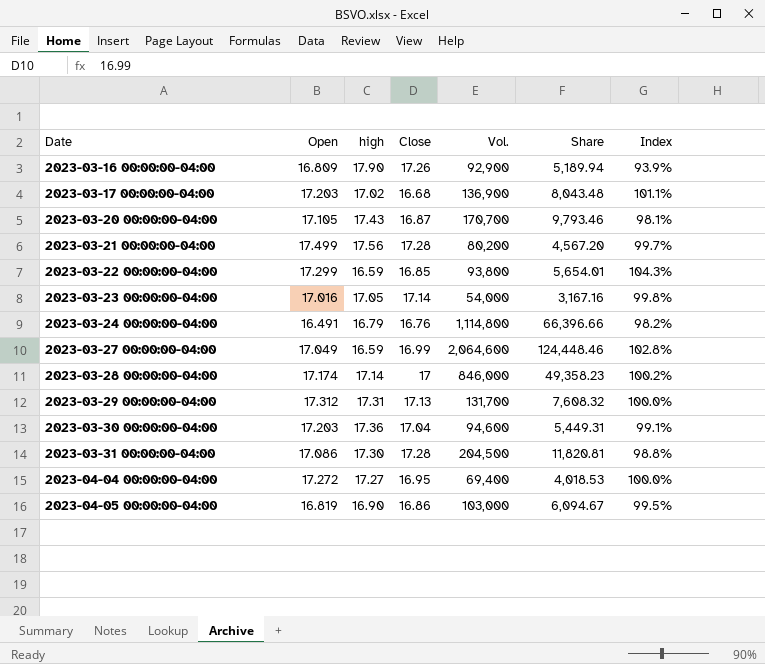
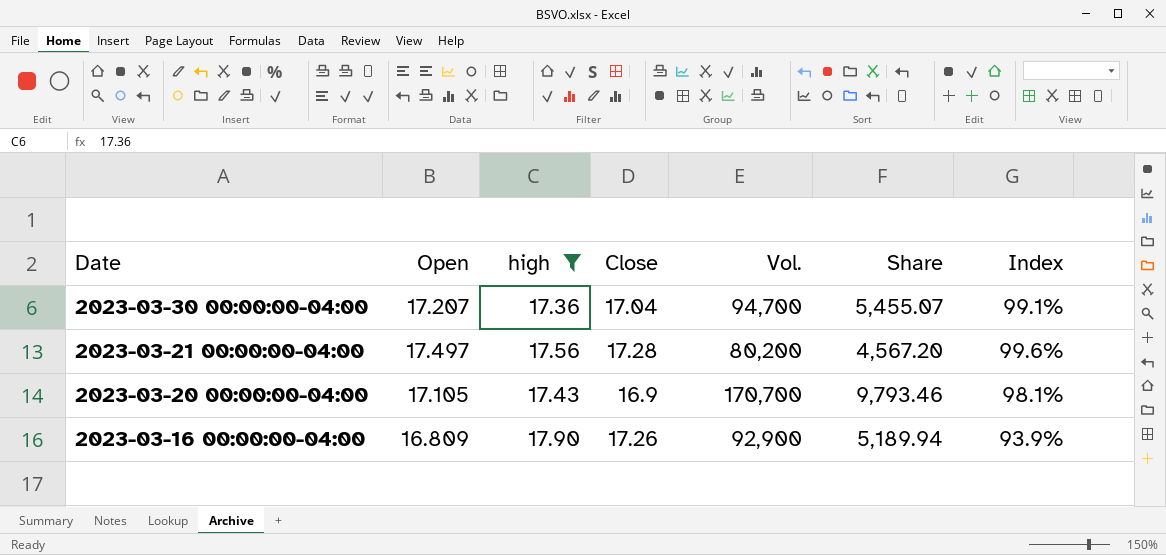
filter: none -> high >= 17.36
row order: Date ascending -> Date descending
2023-03-30 00:00:00-04:00 | Open: 17.203 -> 17.207
2023-03-30 00:00:00-04:00 | Vol.: 94,600 -> 94,700
2023-03-30 00:00:00-04:00 | Share: 5,449.31 -> 5,455.07
2023-03-21 00:00:00-04:00 | Open: 17.499 -> 17.497
2023-03-21 00:00:00-04:00 | Index: 99.7% -> 99.6%
2023-03-20 00:00:00-04:00 | Close: 16.87 -> 16.9

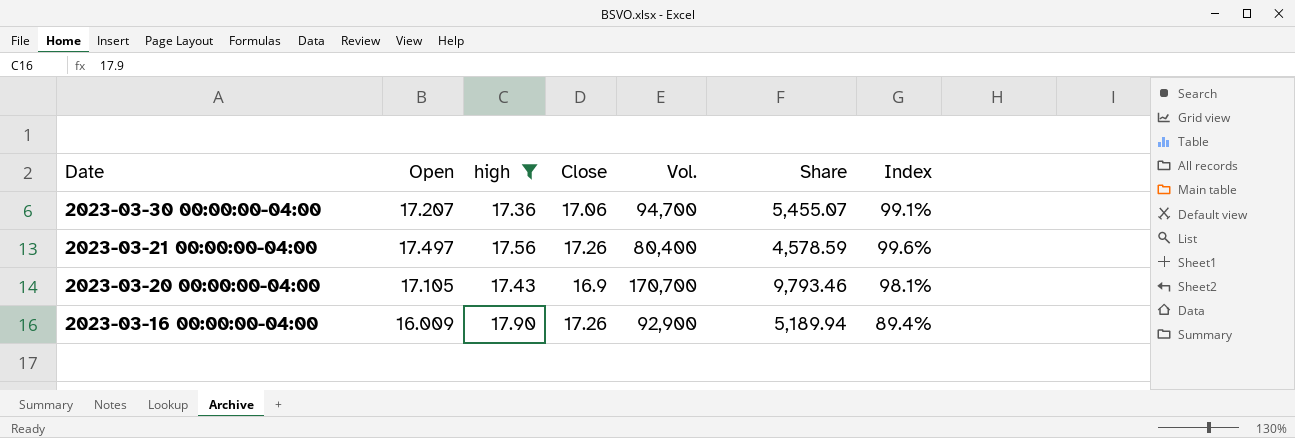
2023-03-30 00:00:00-04:00 | Close: 17.04 -> 17.06
2023-03-21 00:00:00-04:00 | Close: 17.28 -> 17.26
2023-03-21 00:00:00-04:00 | Vol.: 80,200 -> 80,400
2023-03-21 00:00:00-04:00 | Share: 4,567.20 -> 4,578.59
2023-03-16 00:00:00-04:00 | Open: 16.809 -> 16.009
2023-03-16 00:00:00-04:00 | Index: 93.9% -> 89.4%

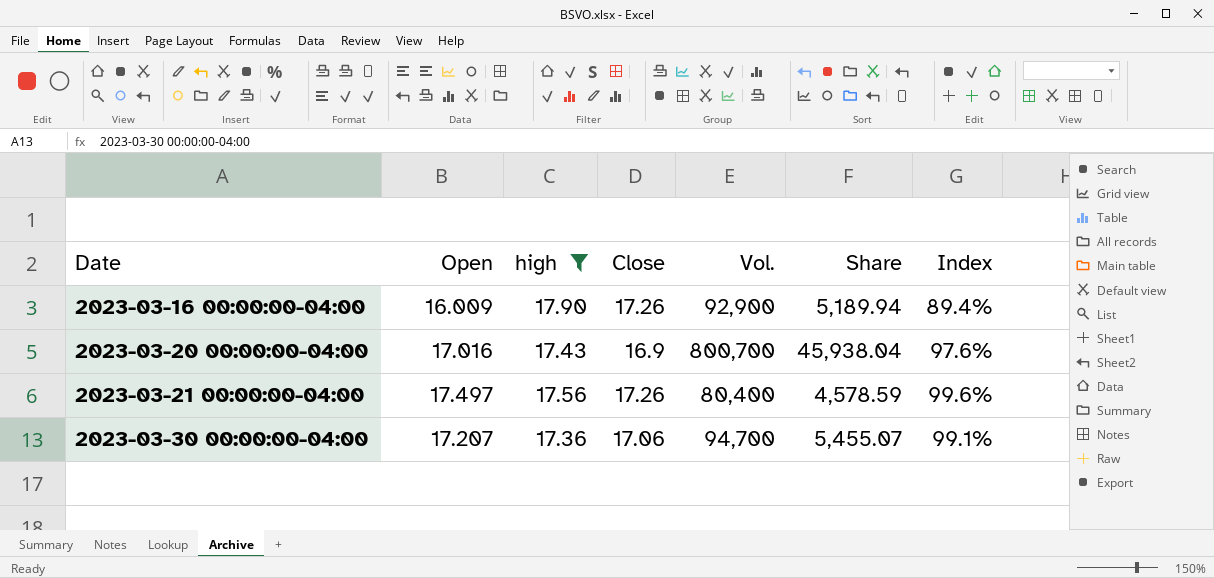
row order: Date descending -> Date ascending
2023-03-20 00:00:00-04:00 | Open: 17.105 -> 17.016
2023-03-20 00:00:00-04:00 | Vol.: 170,700 -> 800,700
2023-03-20 00:00:00-04:00 | Share: 9,793.46 -> 45,938.04
2023-03-20 00:00:00-04:00 | Index: 98.1% -> 97.6%

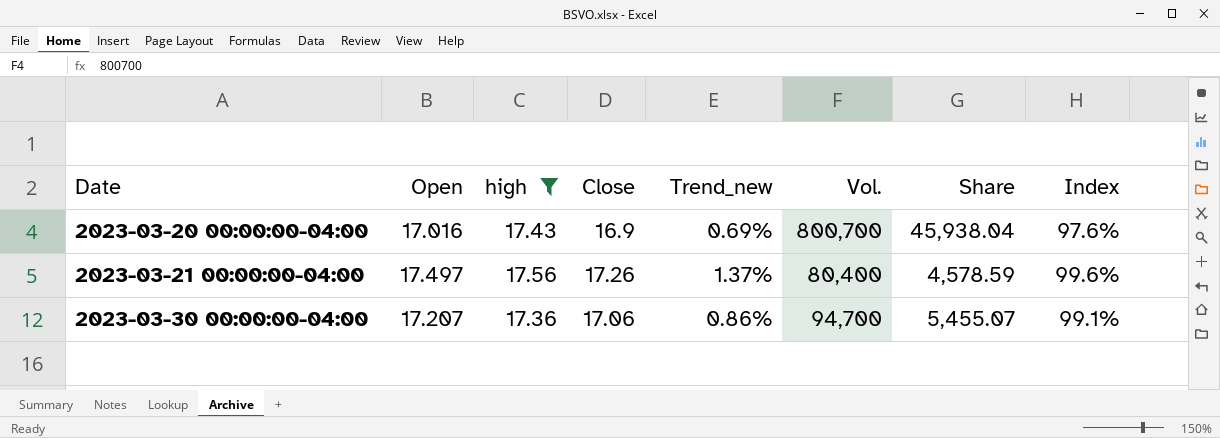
column Trend_new | formula: none -> ([Open] - [Close]) / [Close]
row 2023-03-16 00:00:00-04:00: 16.009 | 17.90 | 17.26 | 92,900 | 5,189.94 | 89.4% -> none

